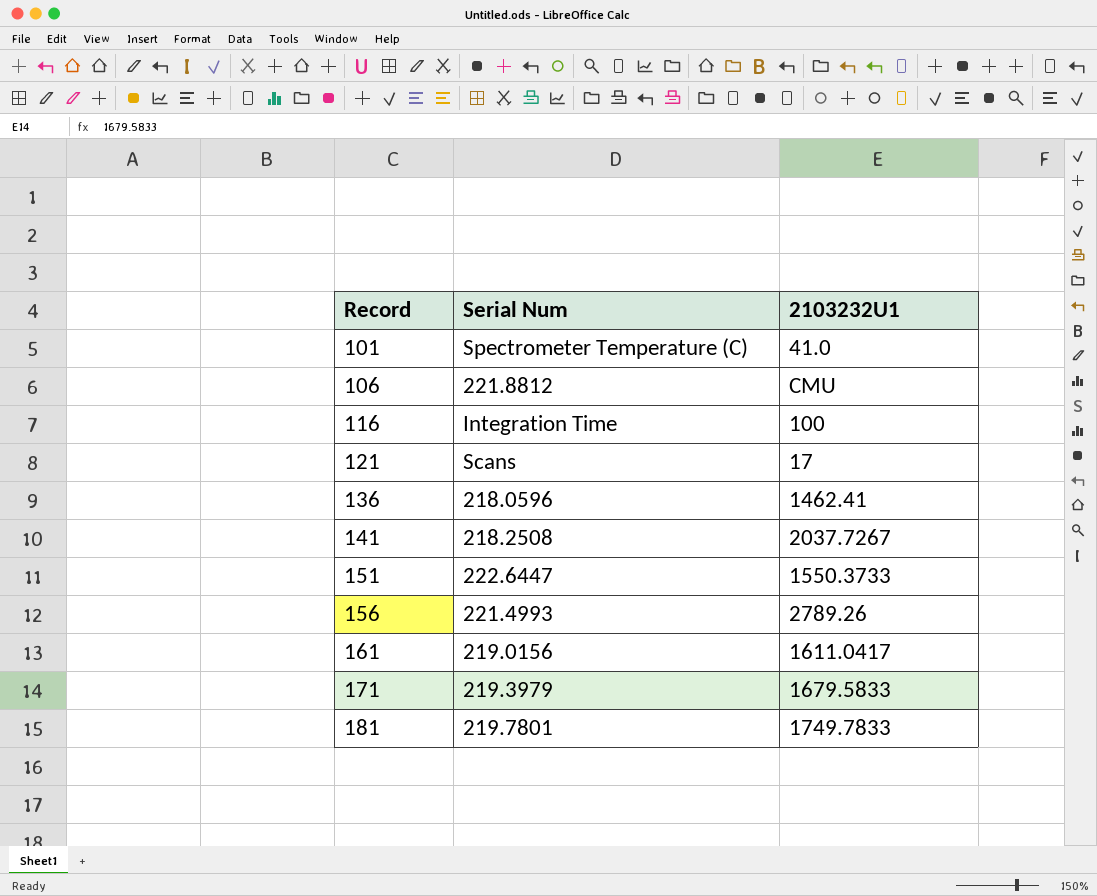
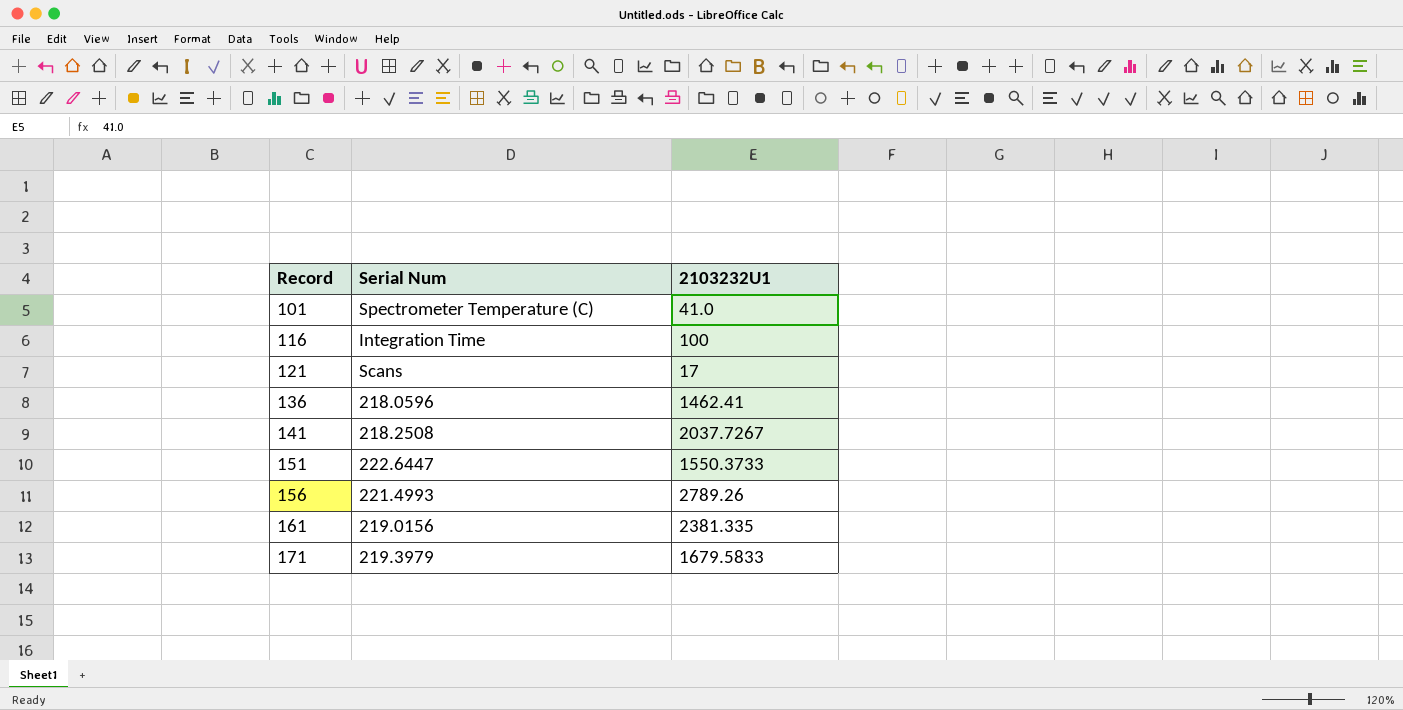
row 106: 221.8812 | CMU -> none
row 181: 219.7801 | 1749.7833 -> none
161 | 2103232U1: 1611.0417 -> 2381.335

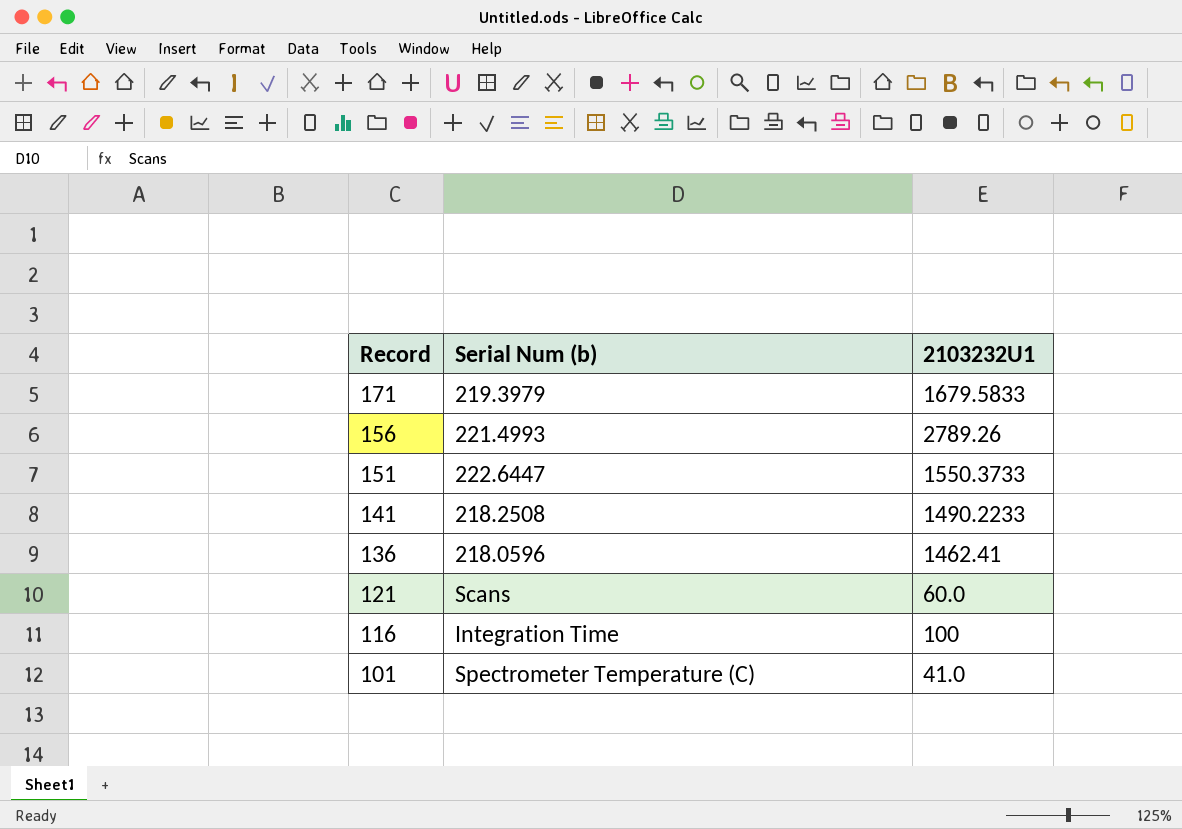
row order: Record ascending -> Record descending
column name: Serial Num -> Serial Num (b)
row 161: 219.0156 | 2381.335 -> none
141 | 2103232U1: 2037.7267 -> 1490.2233
121 | 2103232U1: 17 -> 60.0

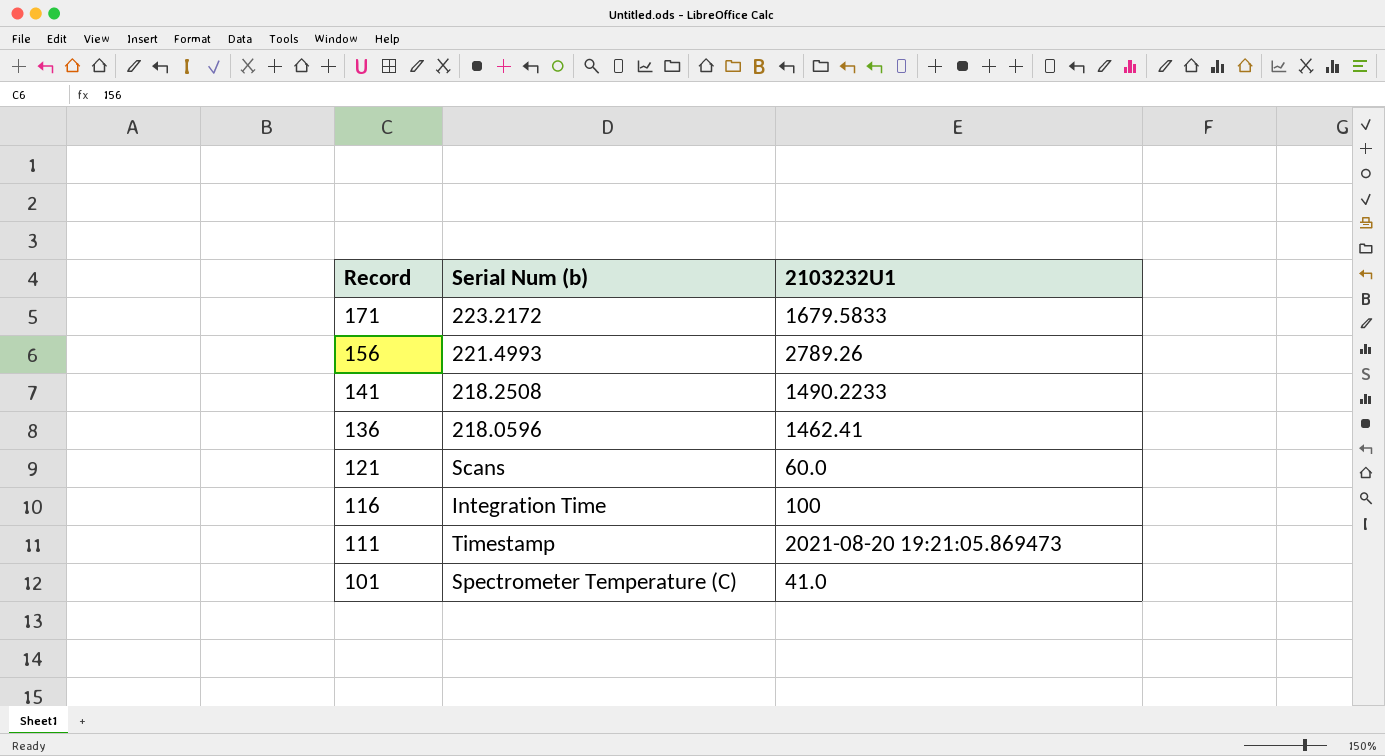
row 151: 222.6447 | 1550.3733 -> none
171 | Serial Num (b): 219.3979 -> 223.2172
row 111: none -> Timestamp | 2021-08-20 19:21:05.869473

